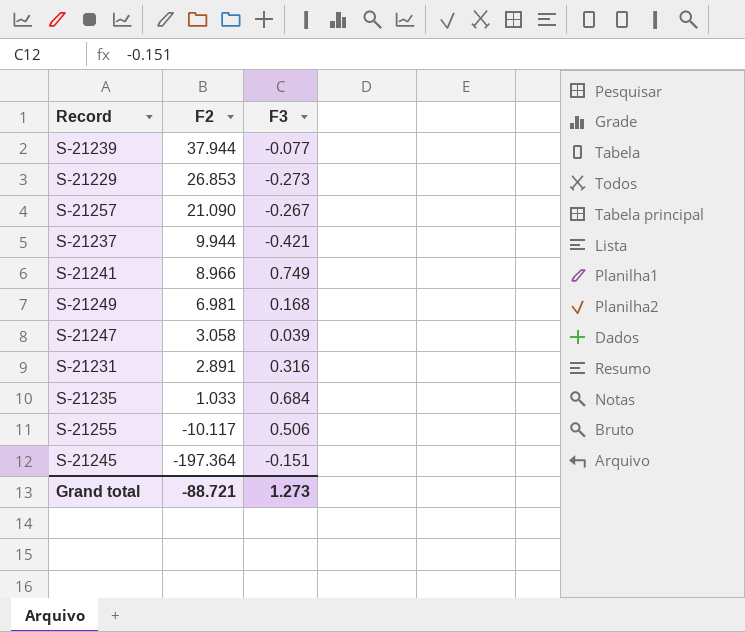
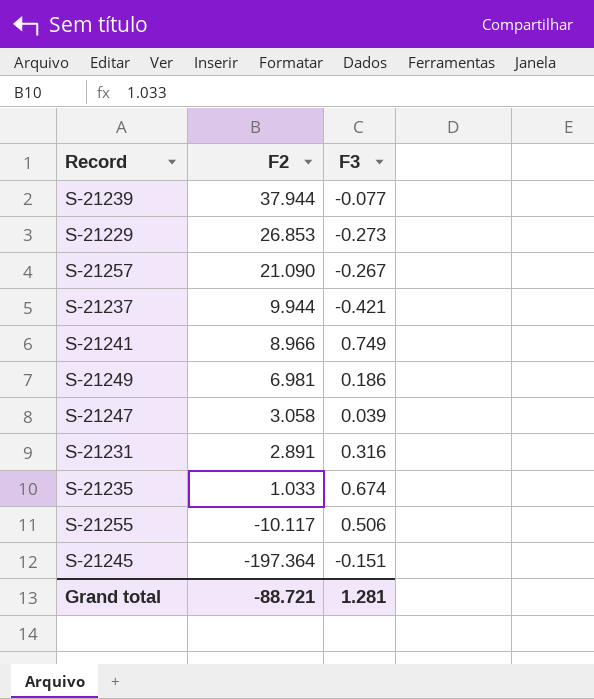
S-21249 | F3: 0.168 -> 0.186
S-21235 | F3: 0.684 -> 0.674
Grand total | F3: 1.273 -> 1.281

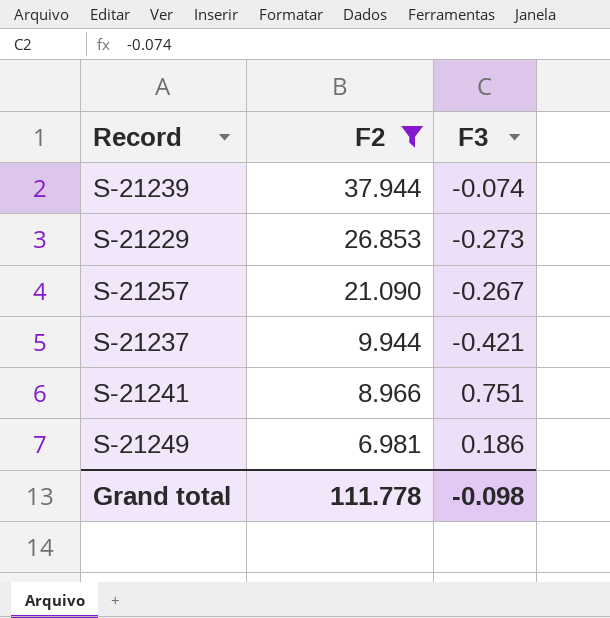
filter: none -> F2 >= 6.981
S-21239 | F3: -0.077 -> -0.074
S-21241 | F3: 0.749 -> 0.751
Grand total | F2: -88.721 -> 111.778
Grand total | F3: 1.281 -> -0.098

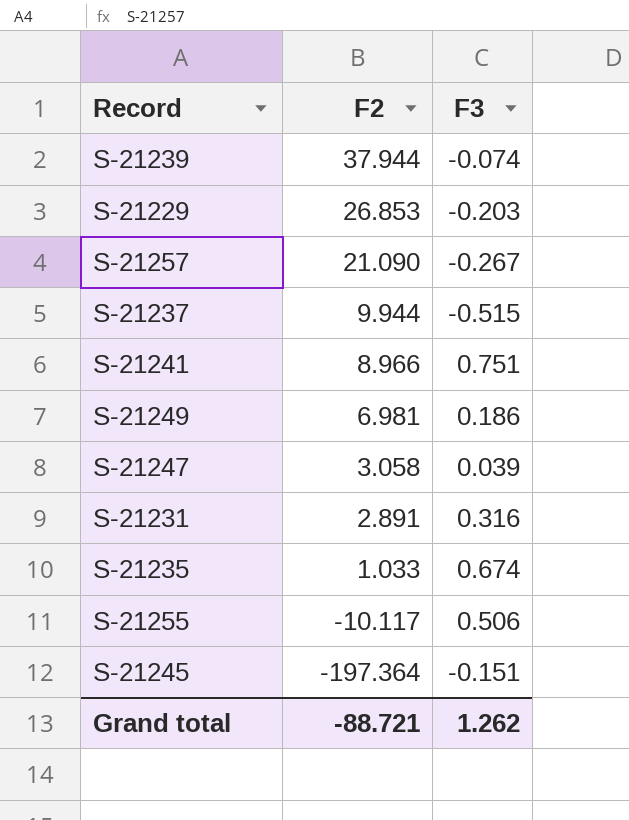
filter: F2 >= 6.981 -> none
S-21229 | F3: -0.273 -> -0.203
S-21237 | F3: -0.421 -> -0.515
Grand total | F2: 111.778 -> -88.721
Grand total | F3: -0.098 -> 1.262

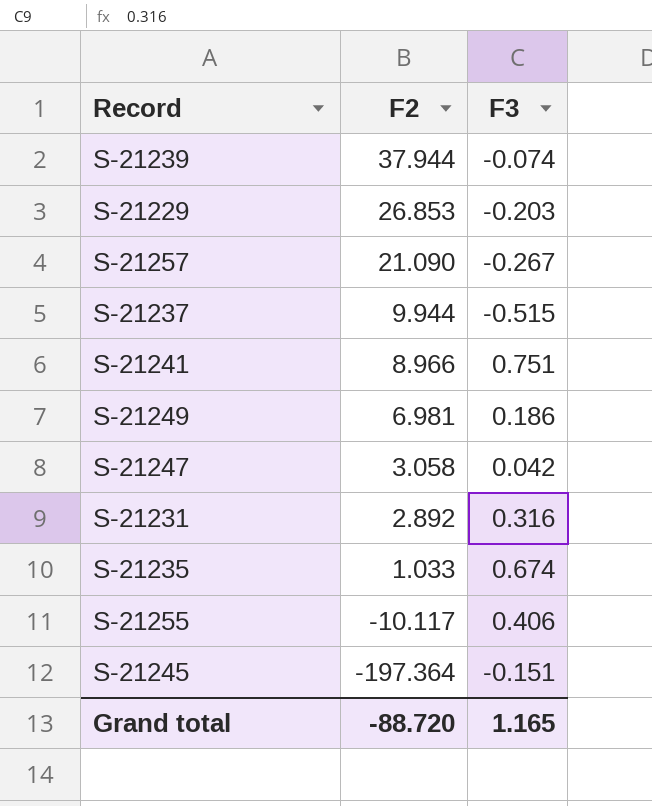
S-21247 | F3: 0.039 -> 0.042
S-21231 | F2: 2.891 -> 2.892
S-21255 | F3: 0.506 -> 0.406
Grand total | F2: -88.721 -> -88.720
Grand total | F3: 1.262 -> 1.165

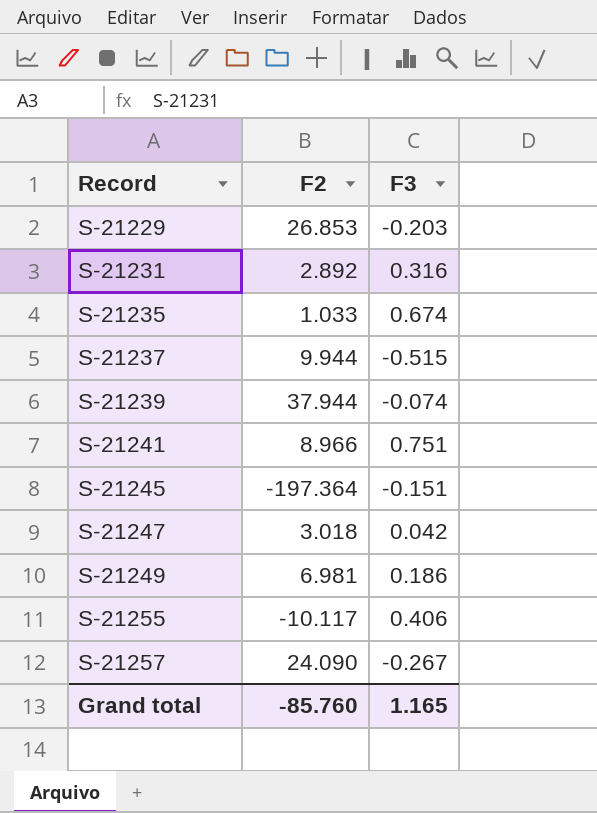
row order: F2 descending -> Record ascending
S-21247 | F2: 3.058 -> 3.018
S-21257 | F2: 21.090 -> 24.090
Grand total | F2: -88.720 -> -85.760

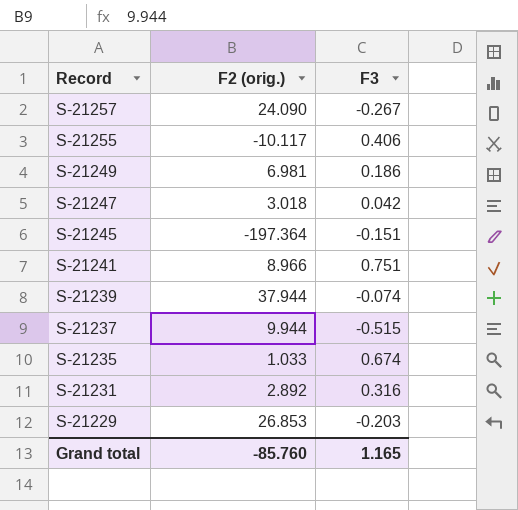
row order: Record ascending -> Record descending
column name: F2 -> F2 (orig.)

